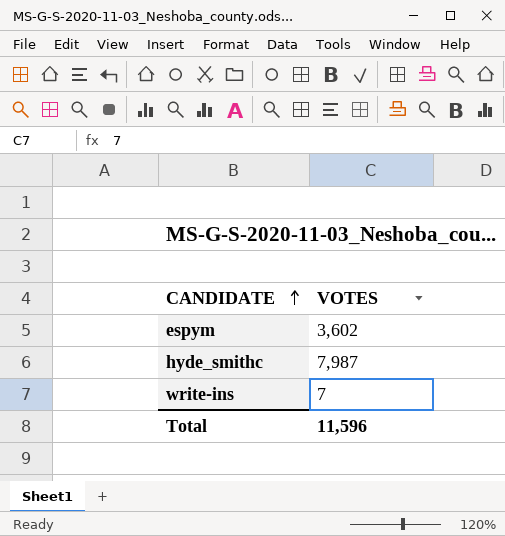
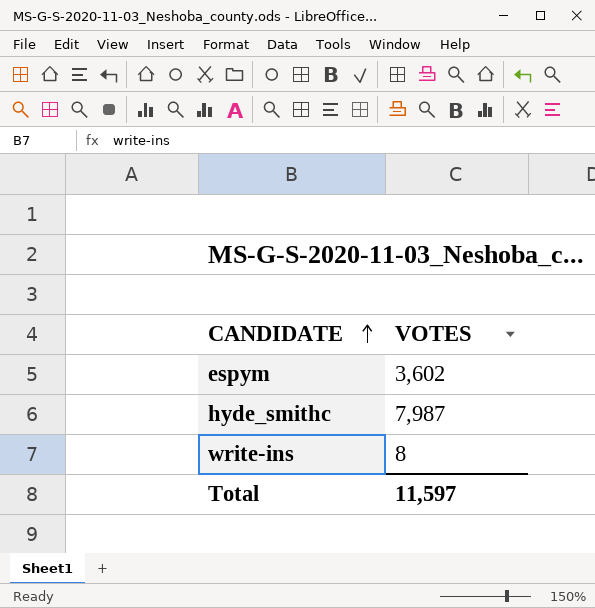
write-ins | VOTES: 7 -> 8
Total | VOTES: 11,596 -> 11,597

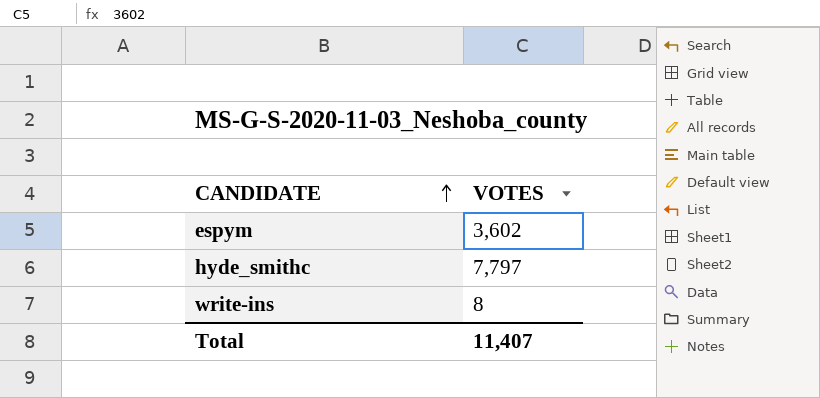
hyde_smithc | VOTES: 7,987 -> 7,797
Total | VOTES: 11,597 -> 11,407

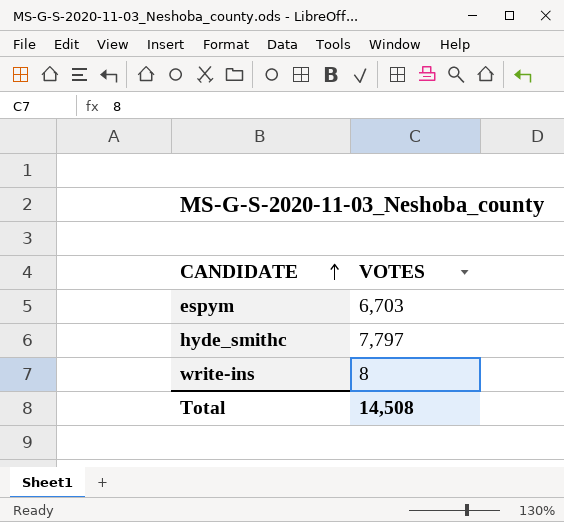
espym | VOTES: 3,602 -> 6,703
Total | VOTES: 11,407 -> 14,508

